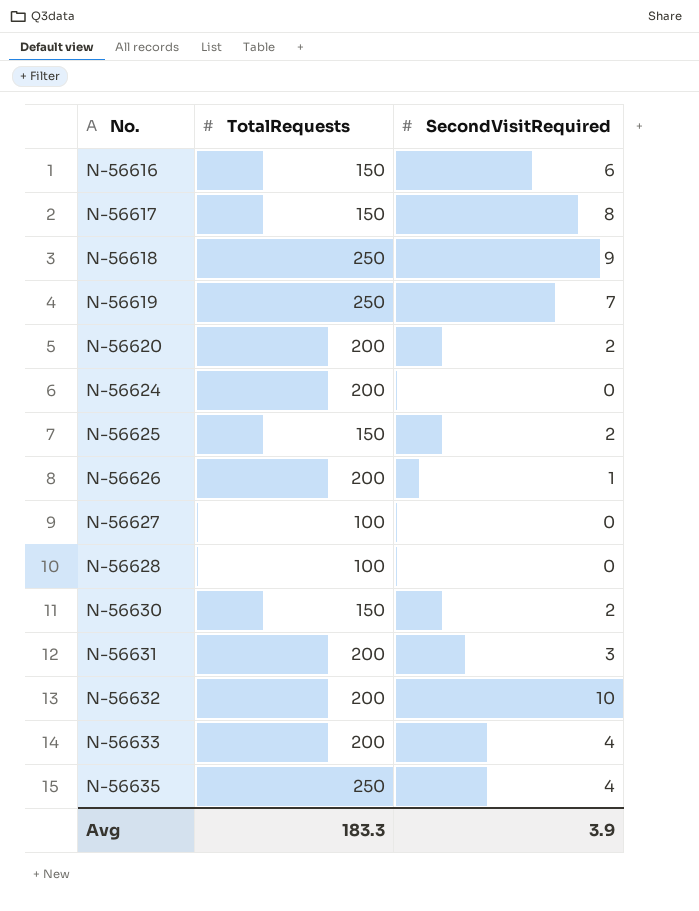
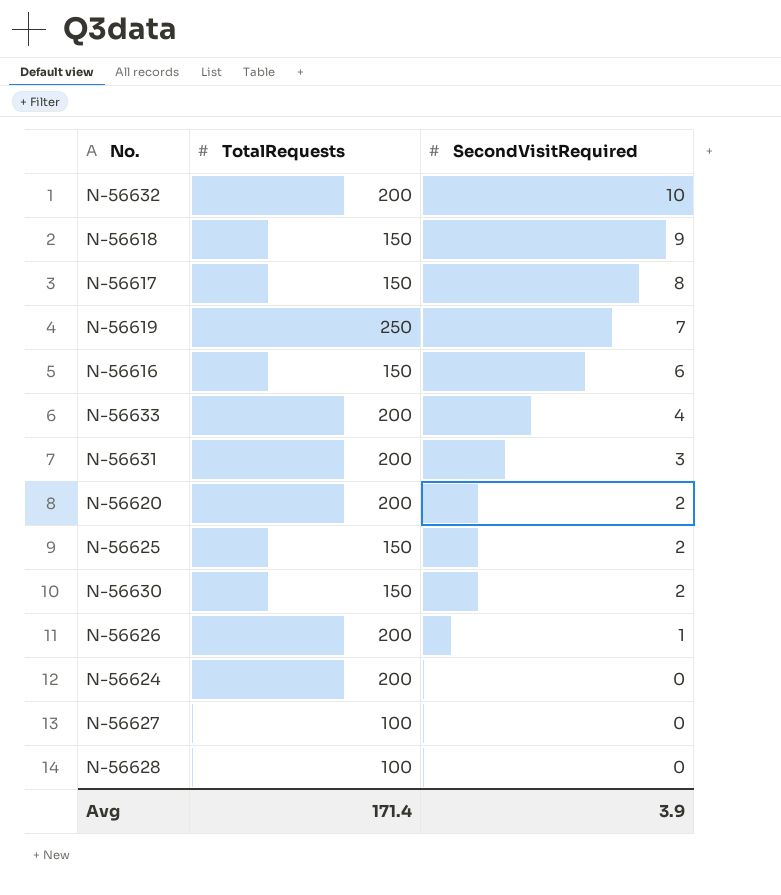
row order: No. ascending -> SecondVisitRequired descending
row N-56635: 250 | 4 -> none
N-56618 | TotalRequests: 250 -> 150
Avg | TotalRequests: 183.3 -> 171.4

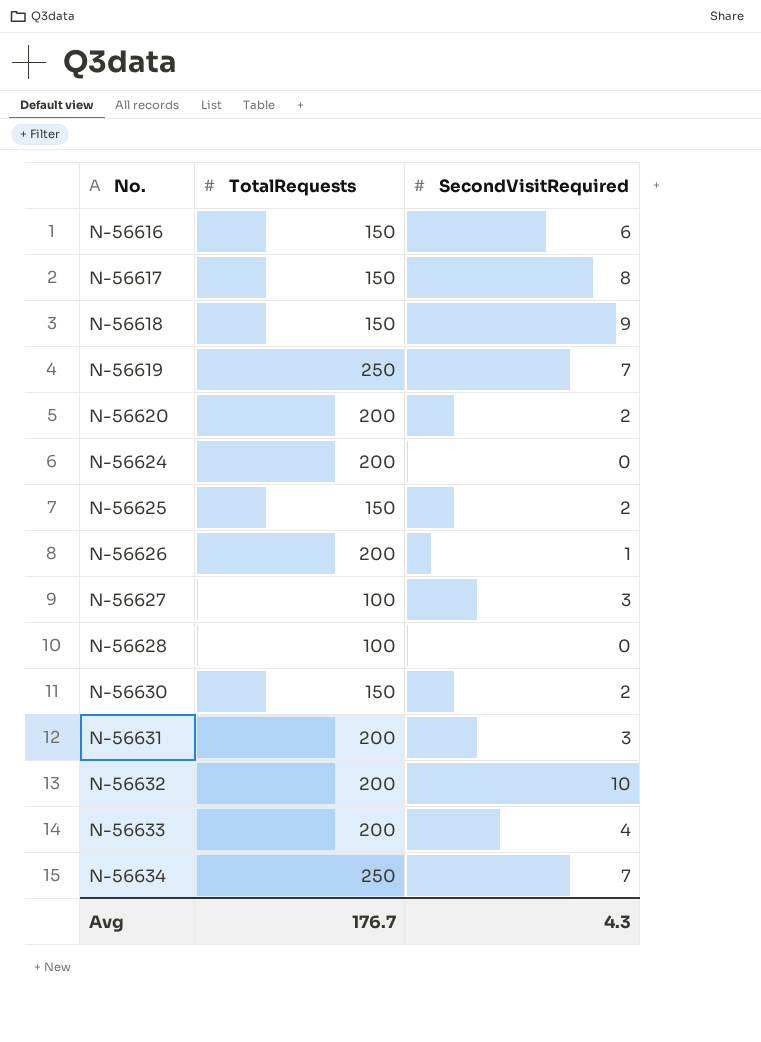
row order: SecondVisitRequired descending -> No. ascending
N-56627 | SecondVisitRequired: 0 -> 3
row N-56634: none -> 250 | 7
Avg | TotalRequests: 171.4 -> 176.7
Avg | SecondVisitRequired: 3.9 -> 4.3

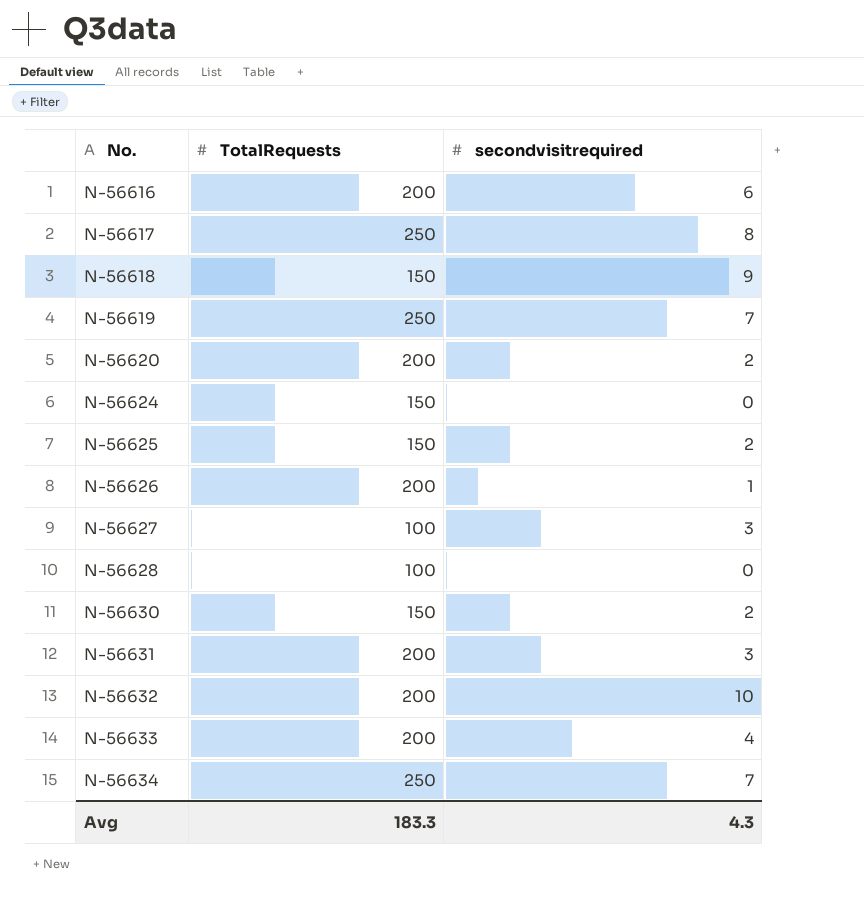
column name: SecondVisitRequired -> secondvisitrequired
N-56616 | TotalRequests: 150 -> 200
N-56617 | TotalRequests: 150 -> 250
N-56624 | TotalRequests: 200 -> 150
Avg | TotalRequests: 176.7 -> 183.3

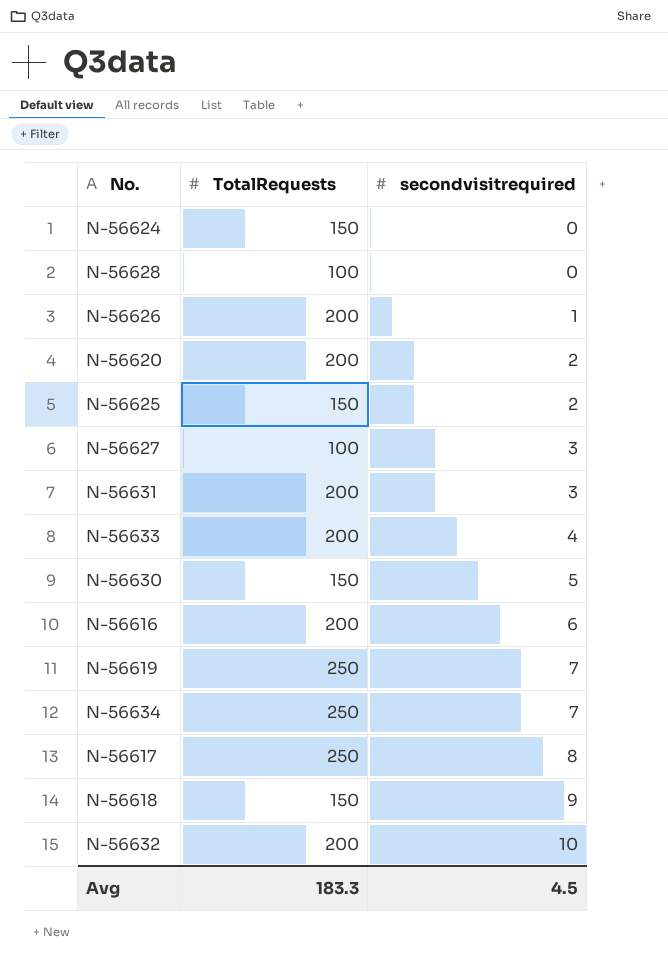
row order: No. ascending -> secondvisitrequired ascending
N-56630 | secondvisitrequired: 2 -> 5
Avg | secondvisitrequired: 4.3 -> 4.5

